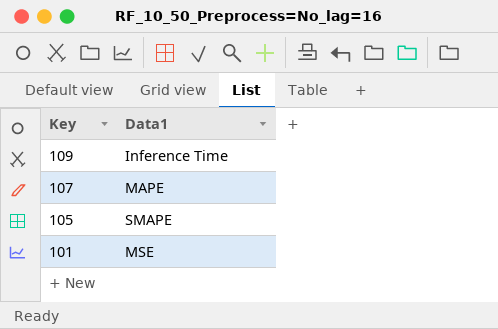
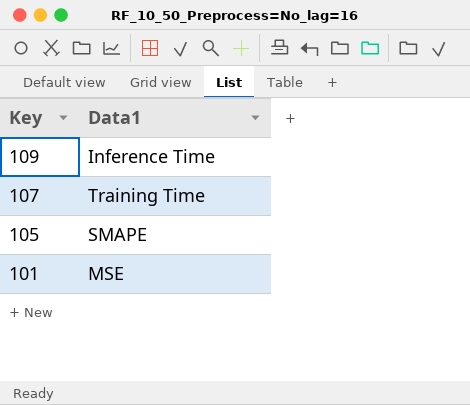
107 | Data1: MAPE -> Training Time

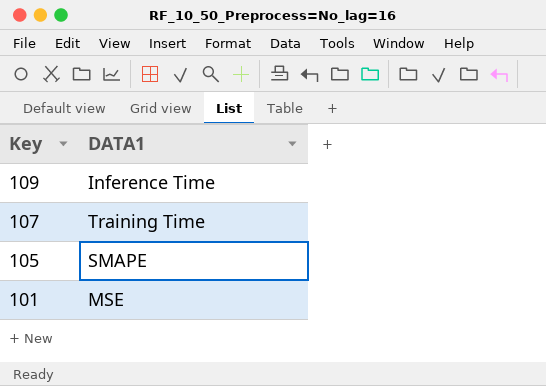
column name: Data1 -> DATA1

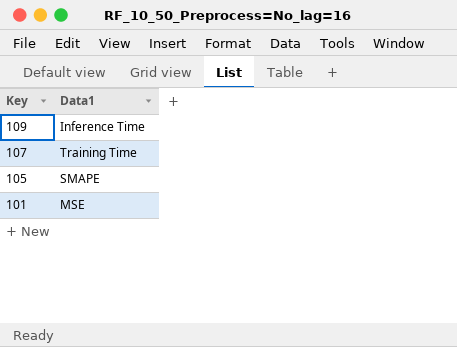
column name: DATA1 -> Data1

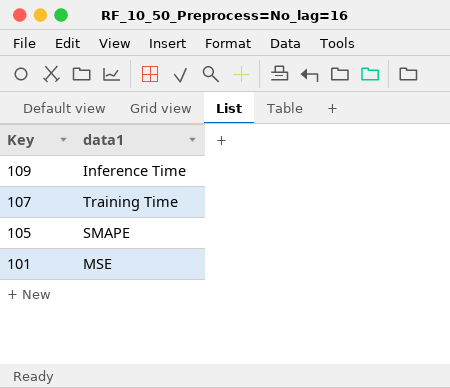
column name: Data1 -> data1

